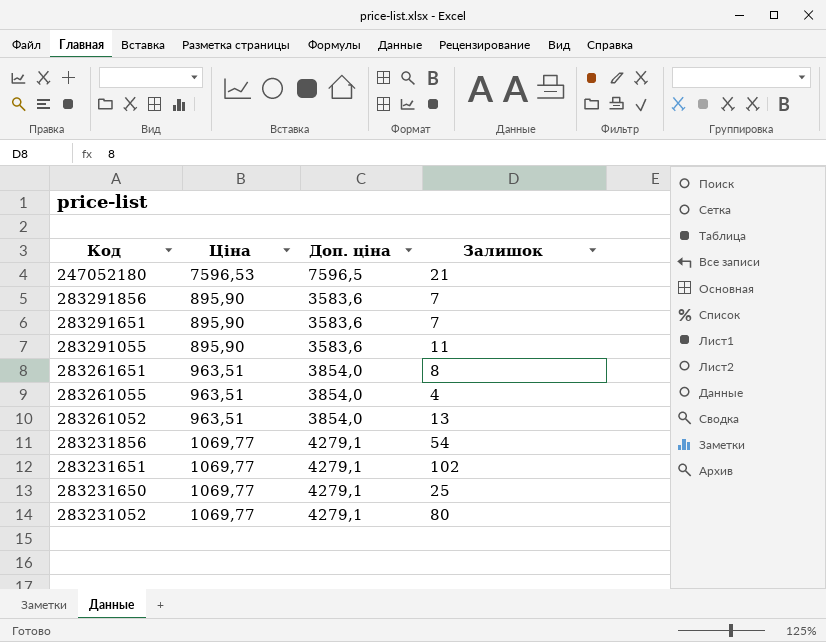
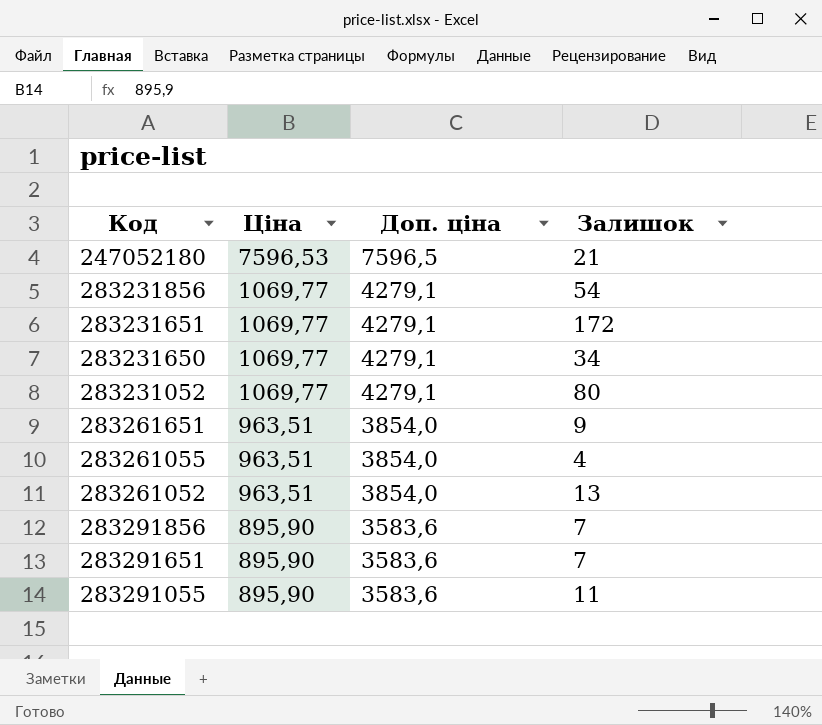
row order: none -> Ціна descending
283231651 | Залишок: 102 -> 172
283231650 | Залишок: 25 -> 34
283261651 | Залишок: 8 -> 9

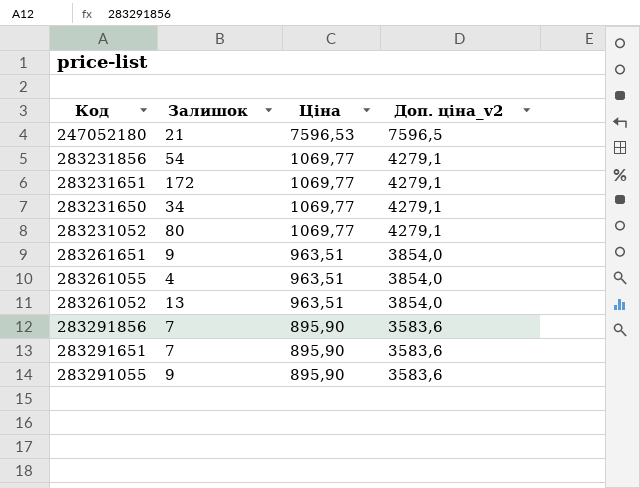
column Залишок | position: 4 -> 2
column name: Доп. ціна -> Доп. ціна_v2
283291055 | Залишок: 11 -> 9

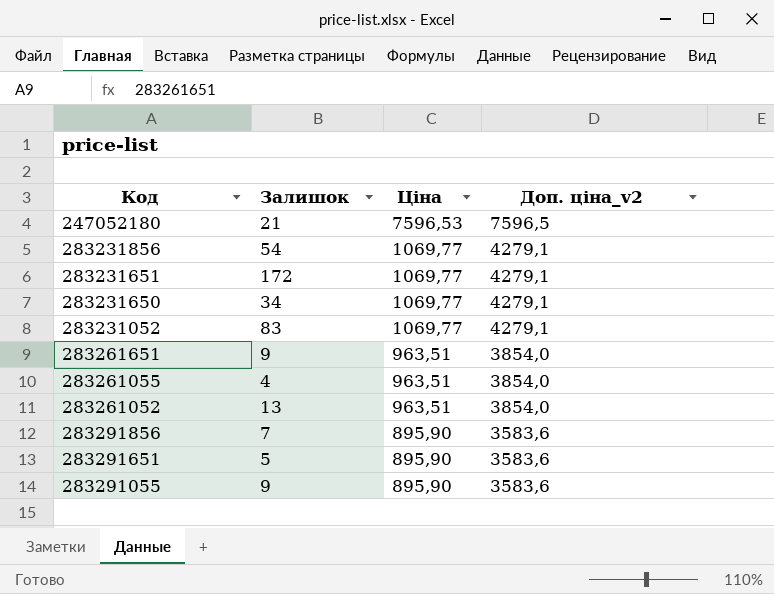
283231052 | Залишок: 80 -> 83
283291651 | Залишок: 7 -> 5

